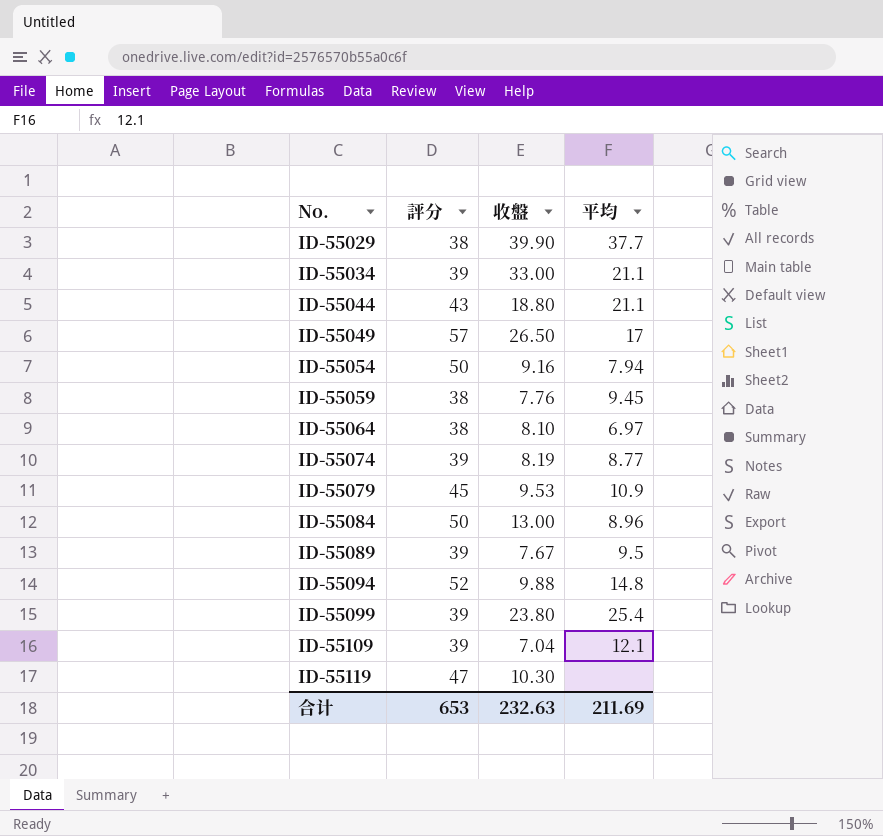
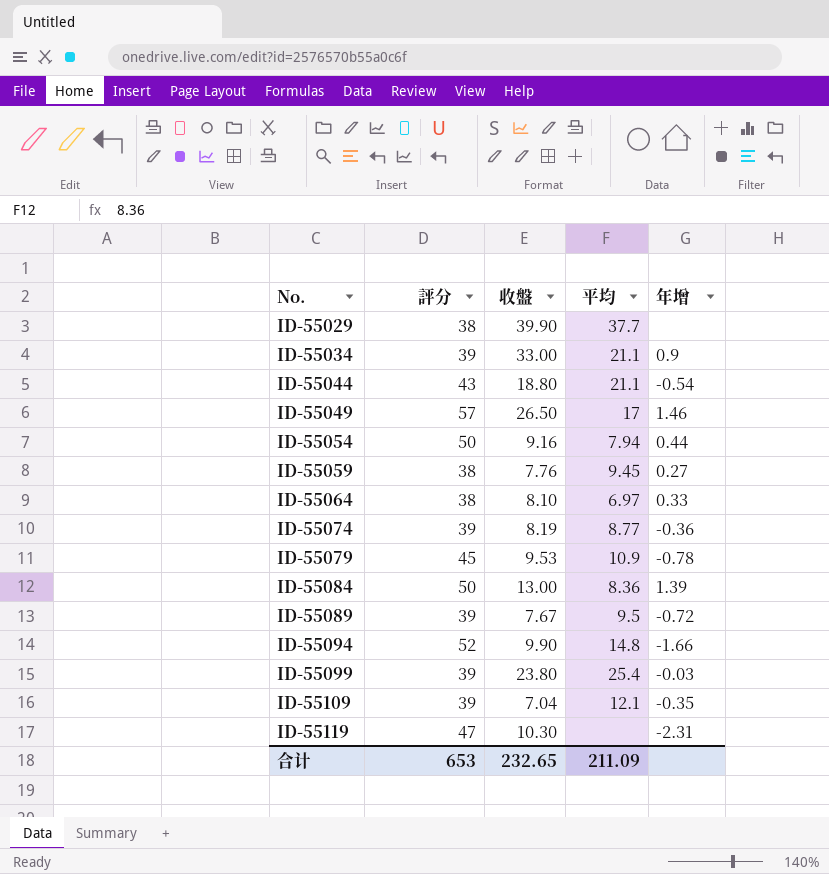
column 年增 | position: none -> 5
ID-55084 | 平均: 8.96 -> 8.36
ID-55094 | 收盤: 9.88 -> 9.90
合计 | 收盤: 232.63 -> 232.65
合计 | 平均: 211.69 -> 211.09

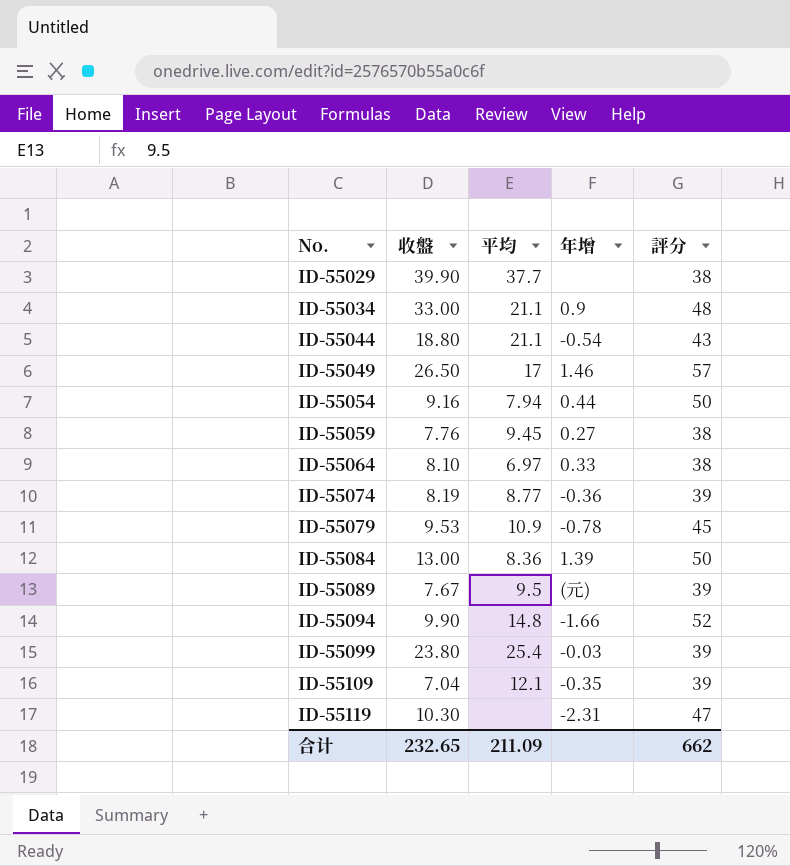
column 評分 | position: 2 -> 5
ID-55034 | 評分: 39 -> 48
ID-55089 | 年增: -0.72 -> (元)
合计 | 評分: 653 -> 662

